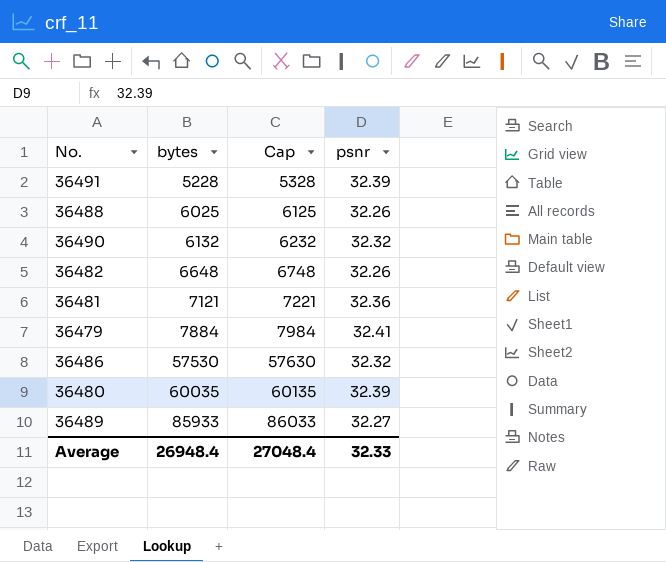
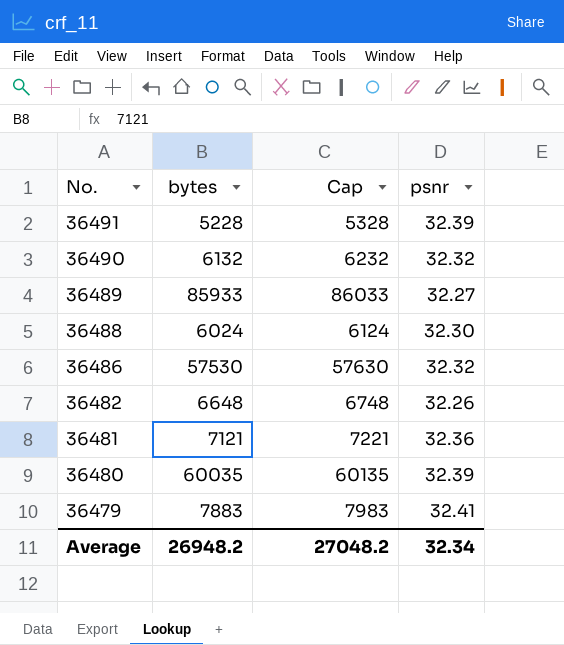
row order: bytes ascending -> No. descending
36488 | bytes: 6025 -> 6024
36488 | Cap: 6125 -> 6124
36488 | psnr: 32.26 -> 32.30
36479 | bytes: 7884 -> 7883
36479 | Cap: 7984 -> 7983
Average | bytes: 26948.4 -> 26948.2
Average | Cap: 27048.4 -> 27048.2
Average | psnr: 32.33 -> 32.34

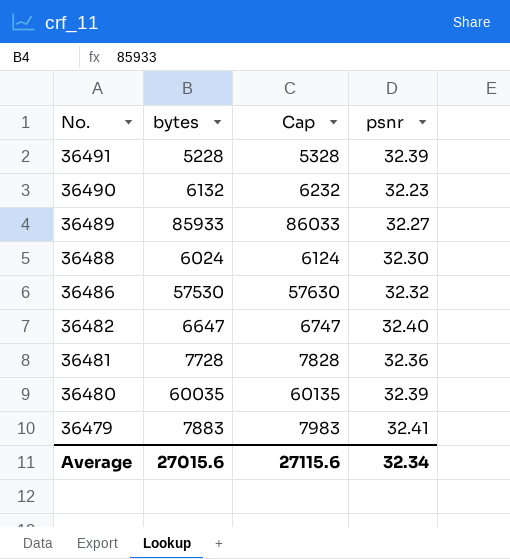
36490 | psnr: 32.32 -> 32.23
36482 | bytes: 6648 -> 6647
36482 | Cap: 6748 -> 6747
36482 | psnr: 32.26 -> 32.40
36481 | bytes: 7121 -> 7728
36481 | Cap: 7221 -> 7828
Average | bytes: 26948.2 -> 27015.6
Average | Cap: 27048.2 -> 27115.6

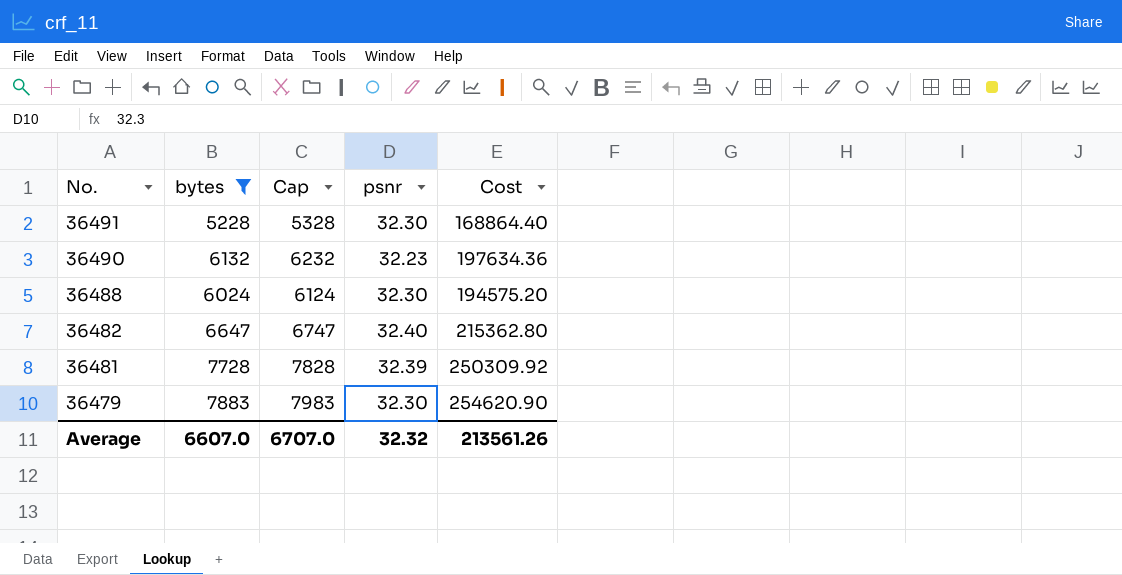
filter: none -> bytes <= 7883
column Cost | formula: none -> [bytes] * [psnr]
36491 | psnr: 32.39 -> 32.30
36481 | psnr: 32.36 -> 32.39
36479 | psnr: 32.41 -> 32.30
Average | bytes: 27015.6 -> 6607.0
Average | Cap: 27115.6 -> 6707.0
Average | psnr: 32.34 -> 32.32

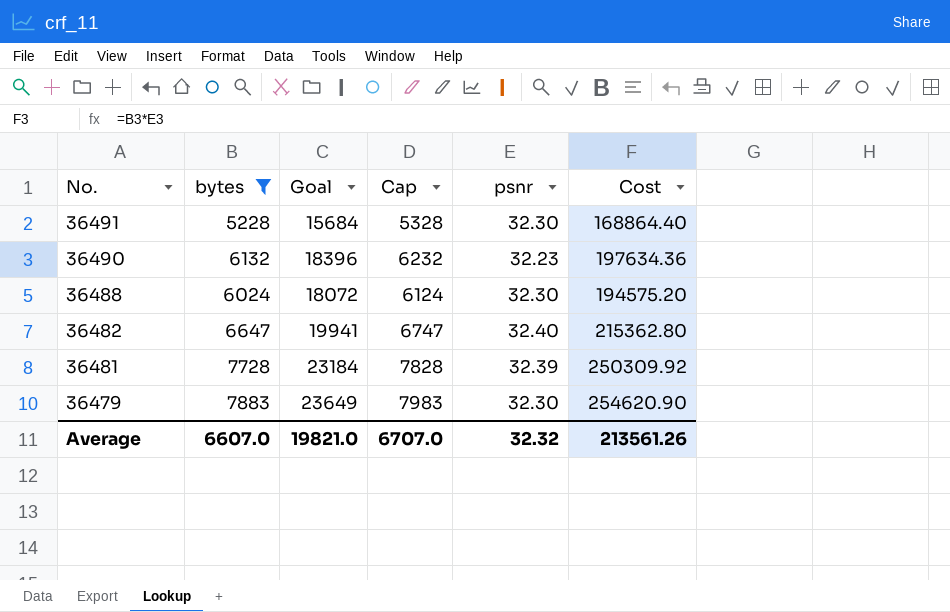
column Goal | formula: none -> [bytes] * 3

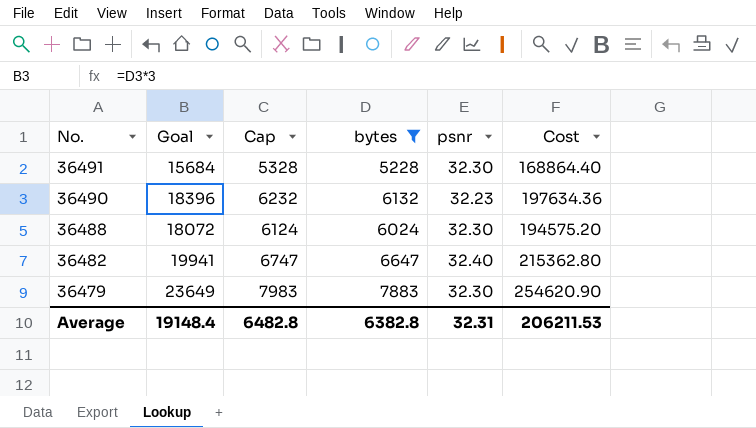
column bytes | position: 2 -> 4
row 36481: 7728 | 23184 | 7828 | 32.39 | 250309.92 -> none
Average | Goal: 19821.0 -> 19148.4
Average | Cap: 6707.0 -> 6482.8
Average | bytes: 6607.0 -> 6382.8
Average | psnr: 32.32 -> 32.31
Average | Cost: 213561.26 -> 206211.53

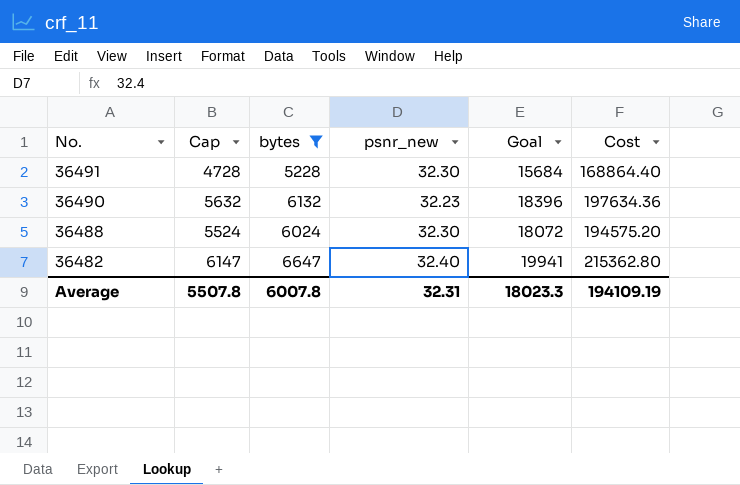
column Cap | formula: [bytes] + 100 -> [bytes] - 500
column name: psnr -> psnr_new
column Goal | position: 2 -> 5
row 36479: 23649 | 7983 | 7883 | 32.30 | 254620.90 -> none
Average | Cap: 6482.8 -> 5507.8
Average | bytes: 6382.8 -> 6007.8
Average | Goal: 19148.4 -> 18023.3
Average | Cost: 206211.53 -> 194109.19

